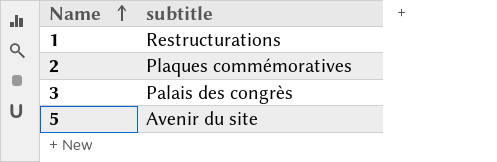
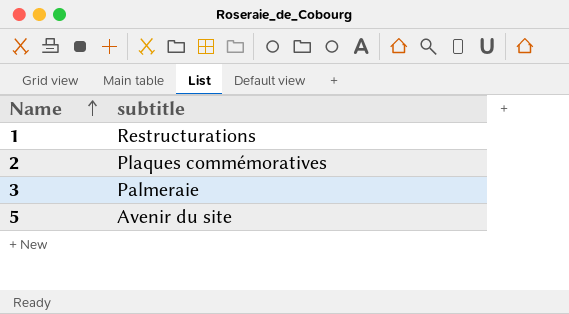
3 | subtitle: Palais des congrès -> Palmeraie

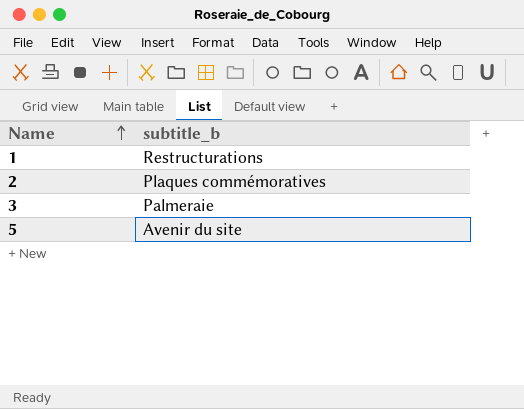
column name: subtitle -> subtitle_b

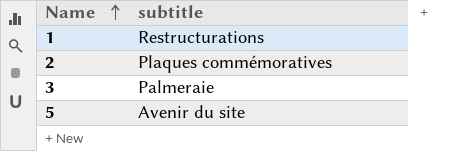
column name: subtitle_b -> subtitle

